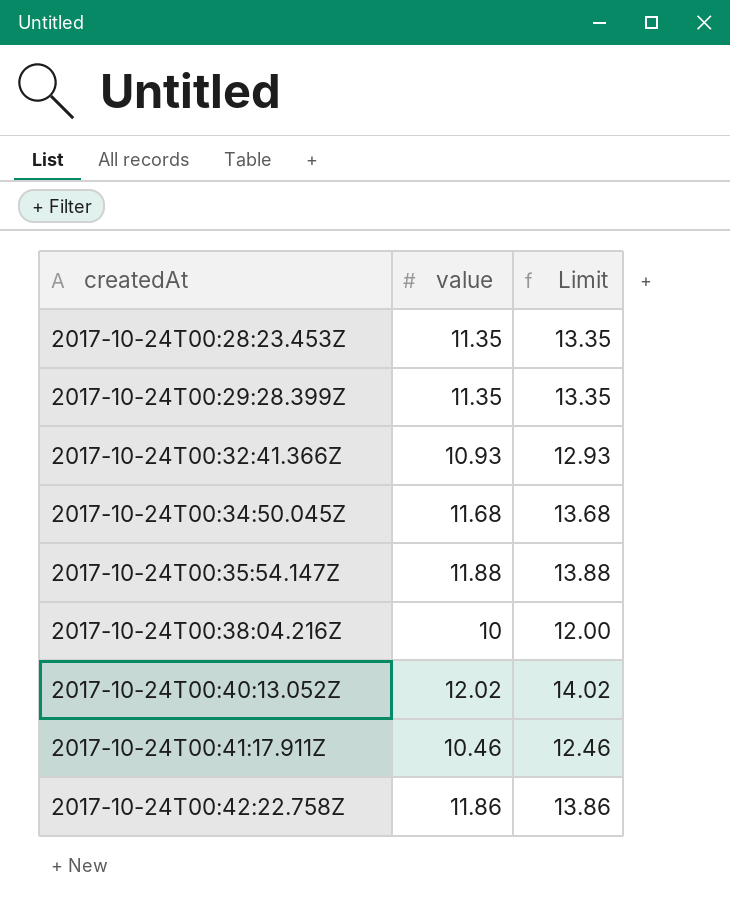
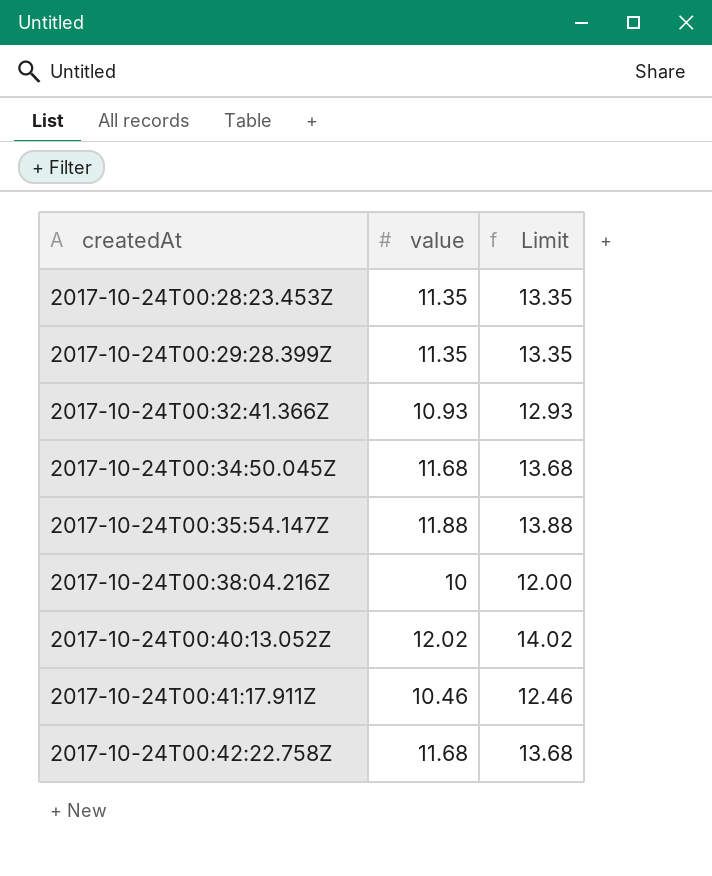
2017-10-24T00:42:22.758Z | value: 11.86 -> 11.68
2017-10-24T00:42:22.758Z | Limit: 13.86 -> 13.68

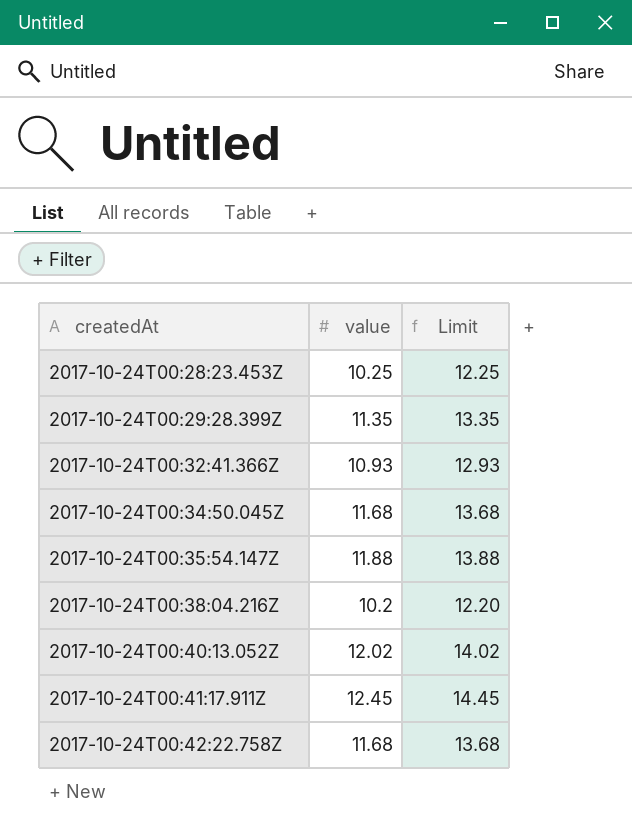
2017-10-24T00:28:23.453Z | value: 11.35 -> 10.25
2017-10-24T00:28:23.453Z | Limit: 13.35 -> 12.25
2017-10-24T00:38:04.216Z | value: 10 -> 10.2
2017-10-24T00:38:04.216Z | Limit: 12.00 -> 12.20
2017-10-24T00:41:17.911Z | value: 10.46 -> 12.45
2017-10-24T00:41:17.911Z | Limit: 12.46 -> 14.45

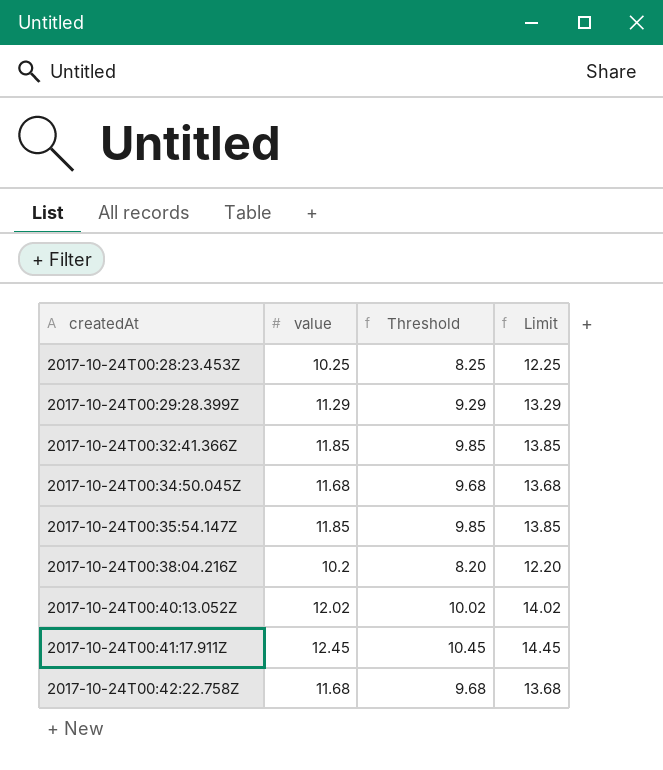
column Threshold | formula: none -> [value] - 2
2017-10-24T00:29:28.399Z | value: 11.35 -> 11.29
2017-10-24T00:29:28.399Z | Limit: 13.35 -> 13.29
2017-10-24T00:32:41.366Z | value: 10.93 -> 11.85
2017-10-24T00:32:41.366Z | Limit: 12.93 -> 13.85
2017-10-24T00:35:54.147Z | value: 11.88 -> 11.85
2017-10-24T00:35:54.147Z | Limit: 13.88 -> 13.85

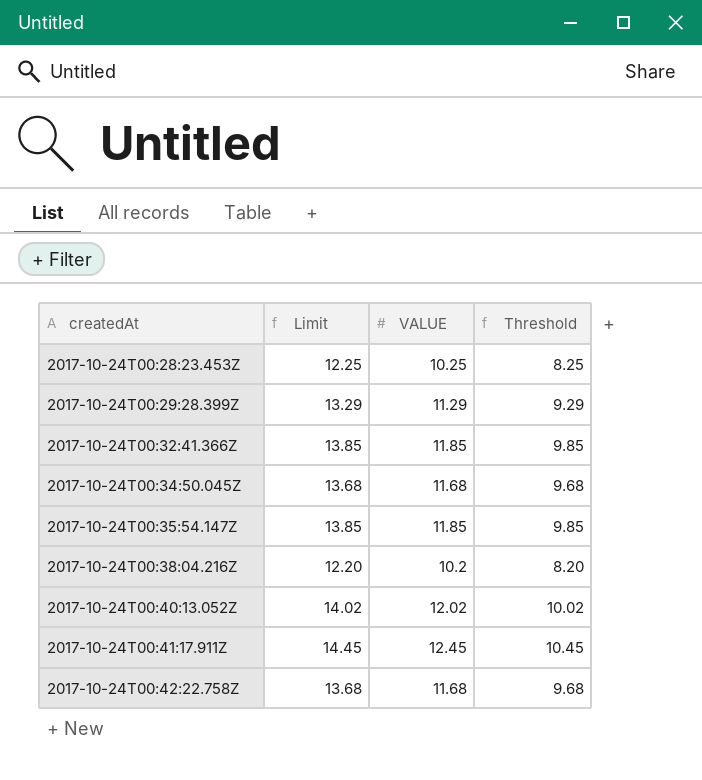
column Limit | position: 4 -> 2
column name: value -> VALUE

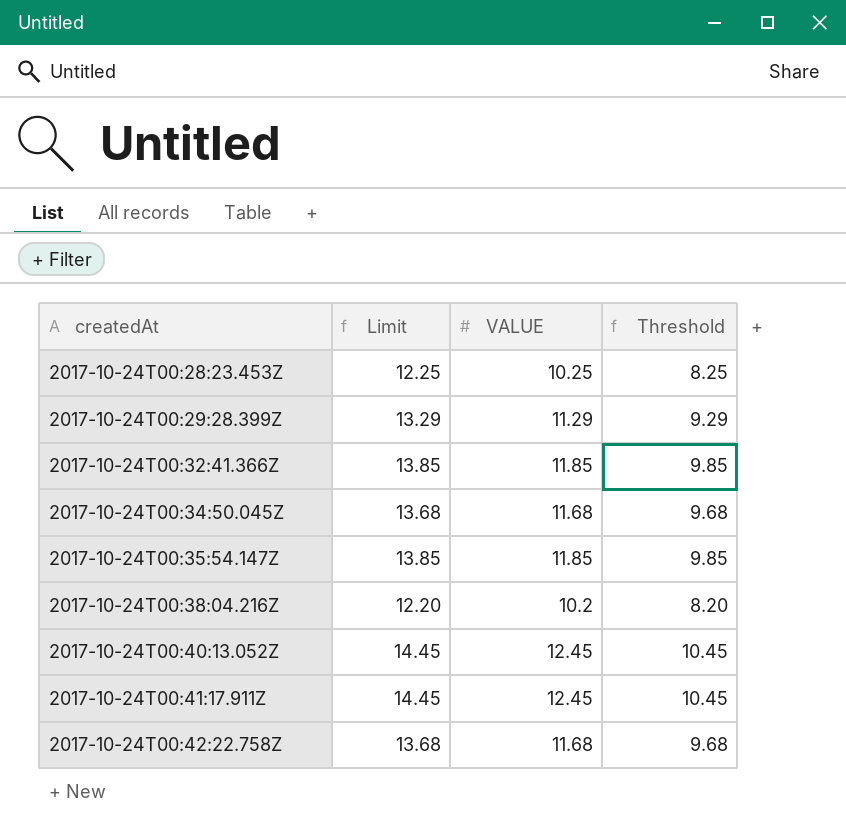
2017-10-24T00:40:13.052Z | Limit: 14.02 -> 14.45
2017-10-24T00:40:13.052Z | VALUE: 12.02 -> 12.45
2017-10-24T00:40:13.052Z | Threshold: 10.02 -> 10.45

